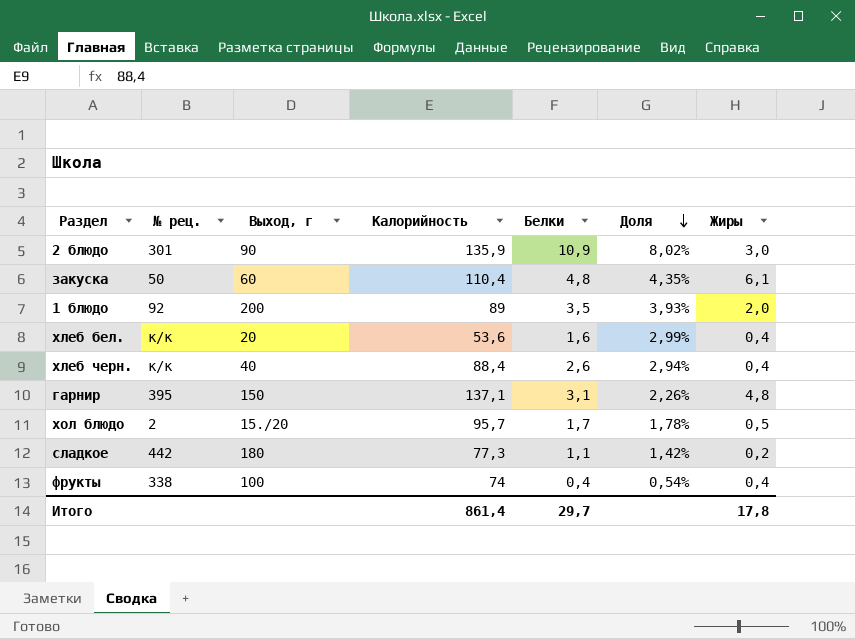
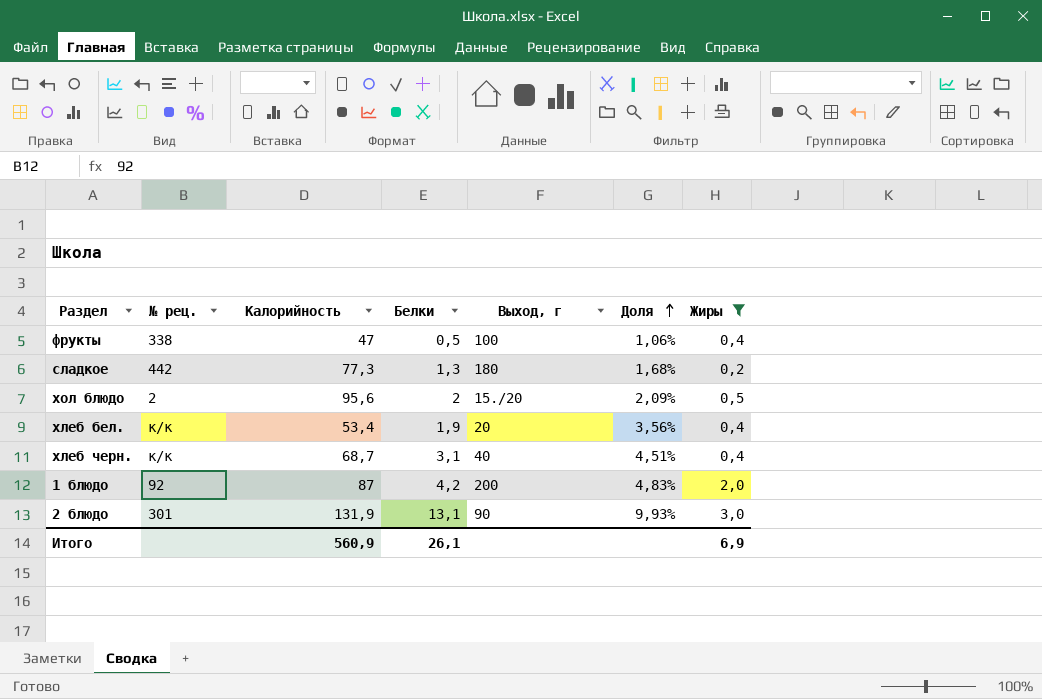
filter: none -> Жиры <= 3,0
row order: Доля descending -> Доля ascending
column Выход, г | position: 3 -> 5
фрукты | Калорийность: 74 -> 47
фрукты | Белки: 0,4 -> 0,5
фрукты | Доля: 0,54% -> 1,06%
сладкое | Белки: 1,1 -> 1,3
сладкое | Доля: 1,42% -> 1,68%
хол блюдо | Калорийность: 95,7 -> 95,6
хол блюдо | Белки: 1,7 -> 2
хол блюдо | Доля: 1,78% -> 2,09%
хлеб бел. | Калорийность: 53,6 -> 53,4
хлеб бел. | Белки: 1,6 -> 1,9
хлеб бел. | Доля: 2,99% -> 3,56%
хлеб черн. | Калорийность: 88,4 -> 68,7
хлеб черн. | Белки: 2,6 -> 3,1
хлеб черн. | Доля: 2,94% -> 4,51%
1 блюдо | Калорийность: 89 -> 87
1 блюдо | Белки: 3,5 -> 4,2
1 блюдо | Доля: 3,93% -> 4,83%
2 блюдо | Калорийность: 135,9 -> 131,9
2 блюдо | Белки: 10,9 -> 13,1
2 блюдо | Доля: 8,02% -> 9,93%
Итого | Калорийность: 861,4 -> 560,9
Итого | Белки: 29,7 -> 26,1
Итого | Жиры: 17,8 -> 6,9

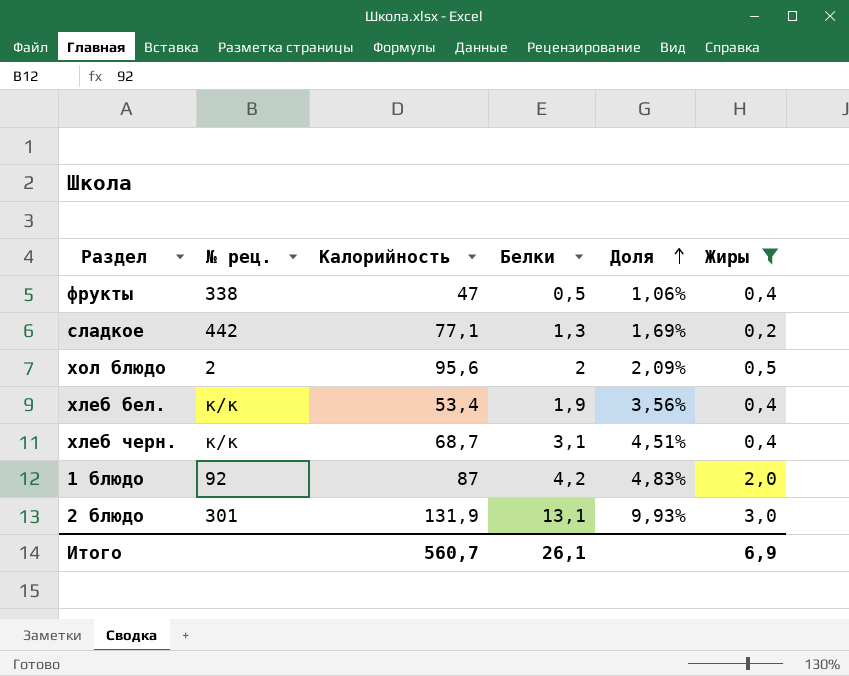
column Выход, г | position: 5 -> none
сладкое | Калорийность: 77,3 -> 77,1
сладкое | Доля: 1,68% -> 1,69%
Итого | Калорийность: 560,9 -> 560,7

